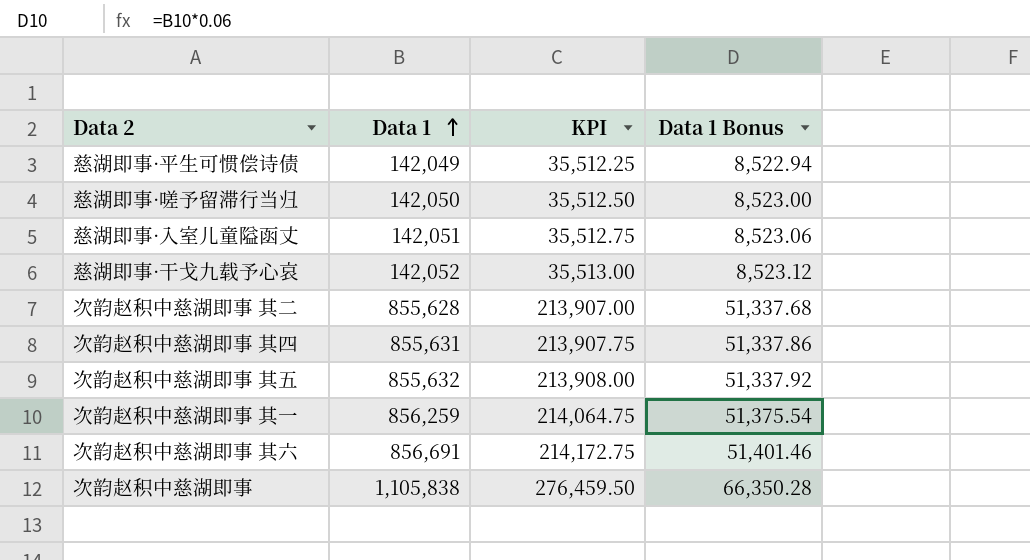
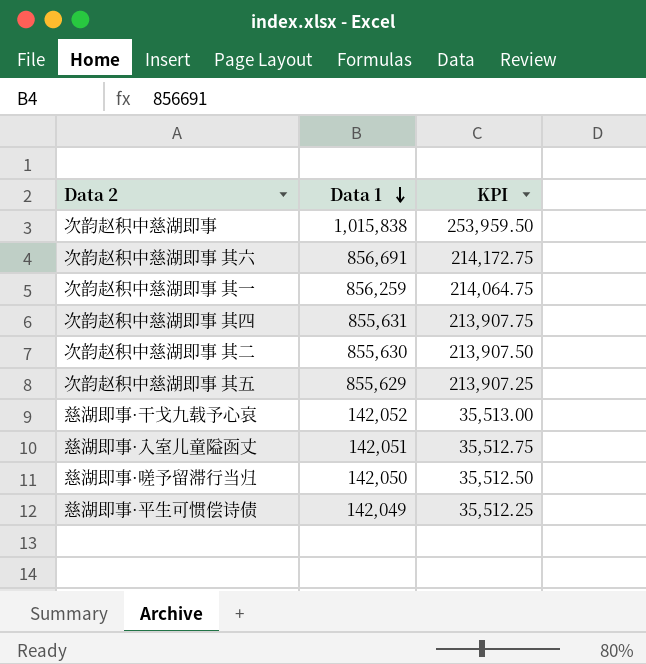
row order: Data 1 ascending -> Data 1 descending
column Data 1 Bonus | formula: [Data 1] * 0.06 -> none
次韵赵积中慈湖即事 | Data 1: 1,105,838 -> 1,015,838
次韵赵积中慈湖即事 | KPI: 276,459.50 -> 253,959.50
次韵赵积中慈湖即事 其二 | Data 1: 855,628 -> 855,630
次韵赵积中慈湖即事 其二 | KPI: 213,907.00 -> 213,907.50
次韵赵积中慈湖即事 其五 | Data 1: 855,632 -> 855,629
次韵赵积中慈湖即事 其五 | KPI: 213,908.00 -> 213,907.25

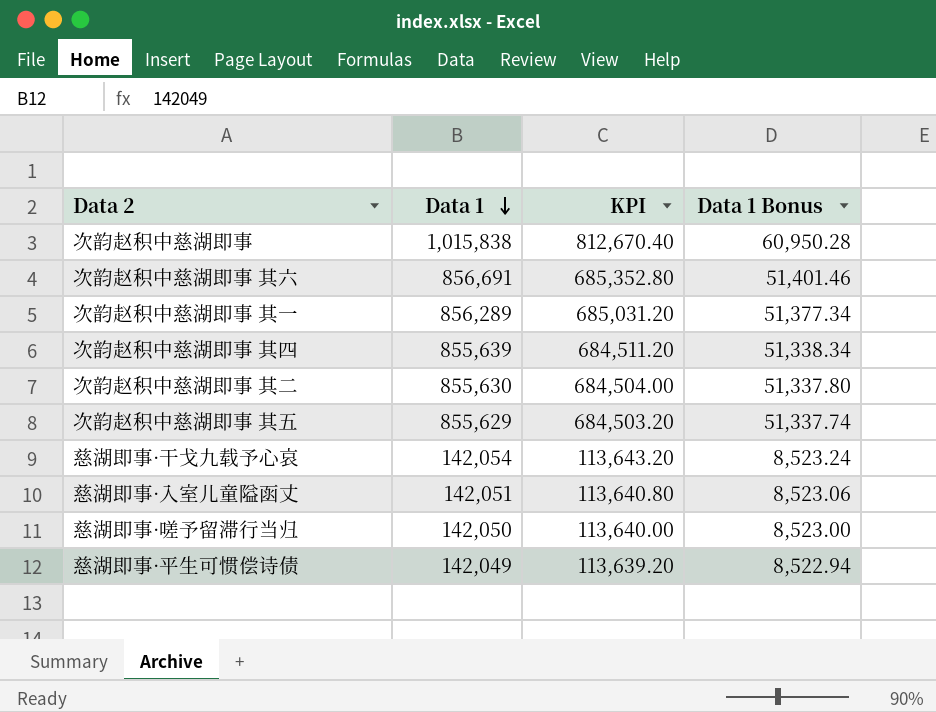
column KPI | formula: [Data 1] * 0.25 -> [Data 1] * 0.8
column Data 1 Bonus | formula: none -> [Data 1] * 0.06
次韵赵积中慈湖即事 其一 | Data 1: 856,259 -> 856,289
次韵赵积中慈湖即事 其四 | Data 1: 855,631 -> 855,639
慈湖即事·干戈九载予心哀 | Data 1: 142,052 -> 142,054

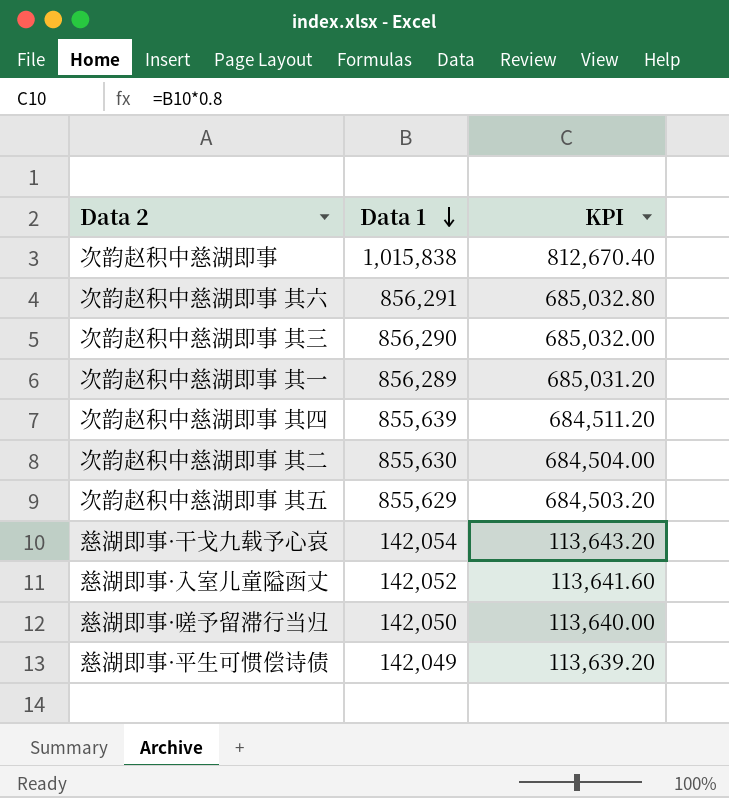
column Data 1 Bonus | formula: [Data 1] * 0.06 -> none
次韵赵积中慈湖即事 其六 | Data 1: 856,691 -> 856,291
次韵赵积中慈湖即事 其六 | KPI: 685,352.80 -> 685,032.80
row 次韵赵积中慈湖即事 其三: none -> 856,290 | 685,032.00
慈湖即事·入室儿童隘函丈 | Data 1: 142,051 -> 142,052
慈湖即事·入室儿童隘函丈 | KPI: 113,640.80 -> 113,641.60

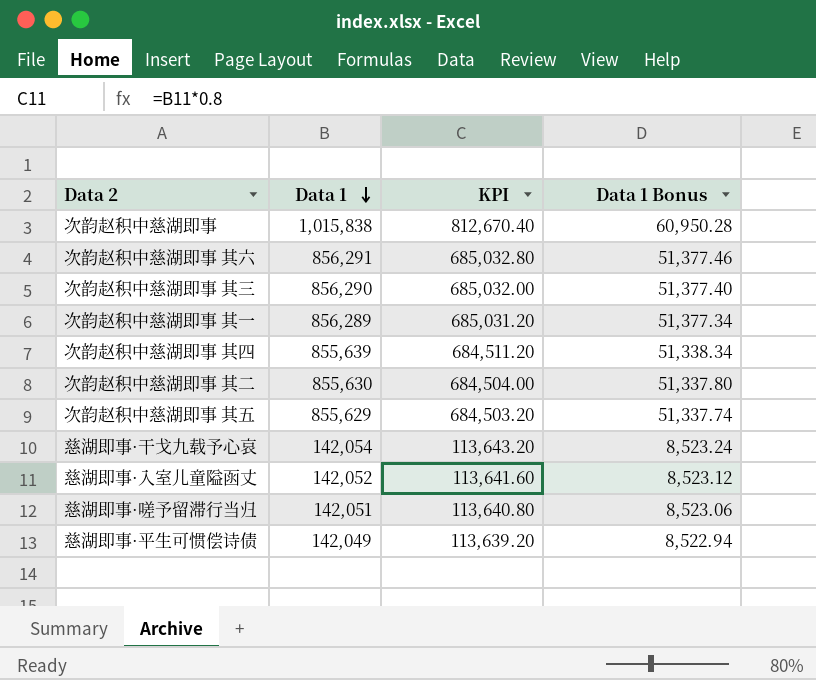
column Data 1 Bonus | formula: none -> [Data 1] * 0.06
慈湖即事·嗟予留滞行当归 | Data 1: 142,050 -> 142,051
慈湖即事·嗟予留滞行当归 | KPI: 113,640.00 -> 113,640.80

